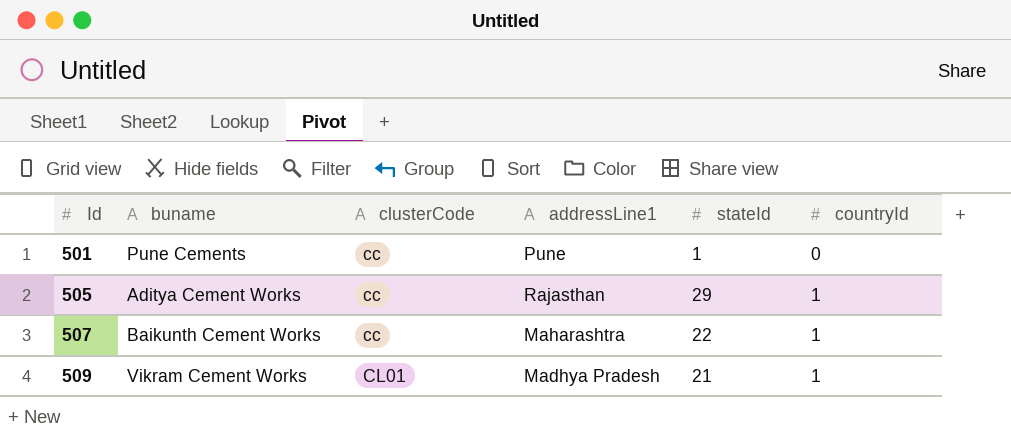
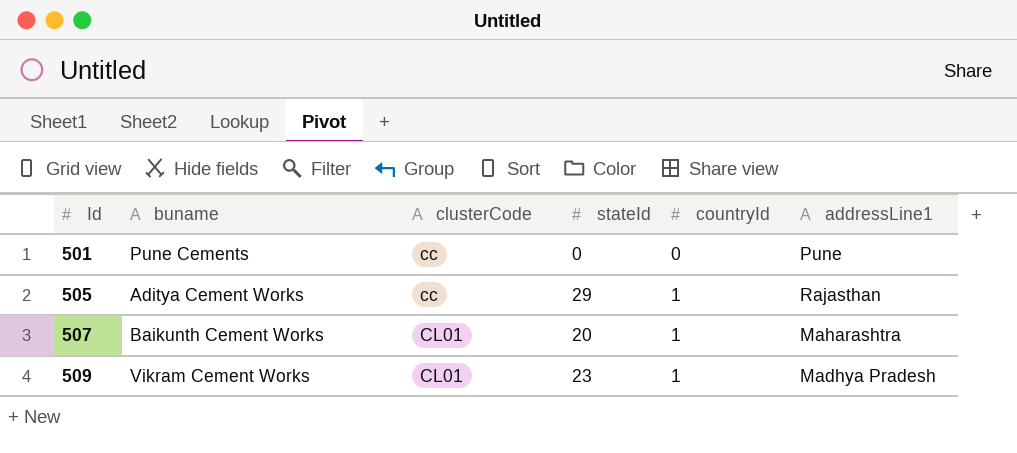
column addressLine1 | position: 4 -> 6
501 | stateId: 1 -> 0
507 | clusterCode: cc -> CL01
507 | stateId: 22 -> 20
509 | stateId: 21 -> 23

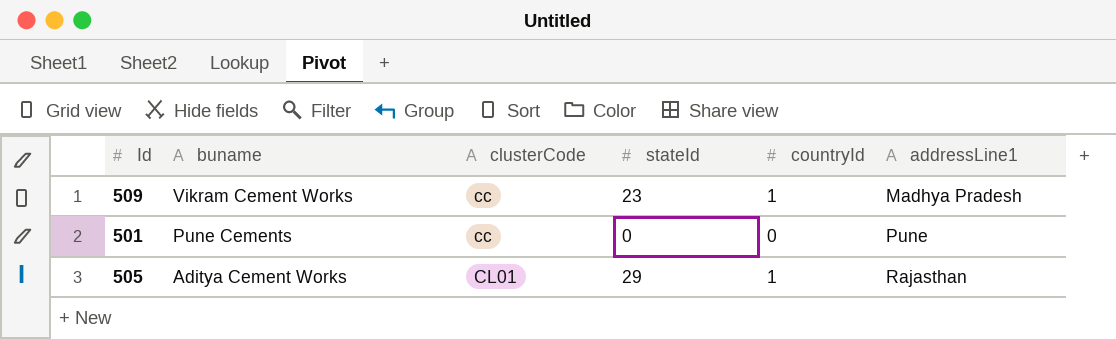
row order: Id ascending -> buname descending
row 507: Baikunth Cement Works | CL01 | 20 | 1 | Maharashtra -> none
509 | clusterCode: CL01 -> cc
505 | clusterCode: cc -> CL01

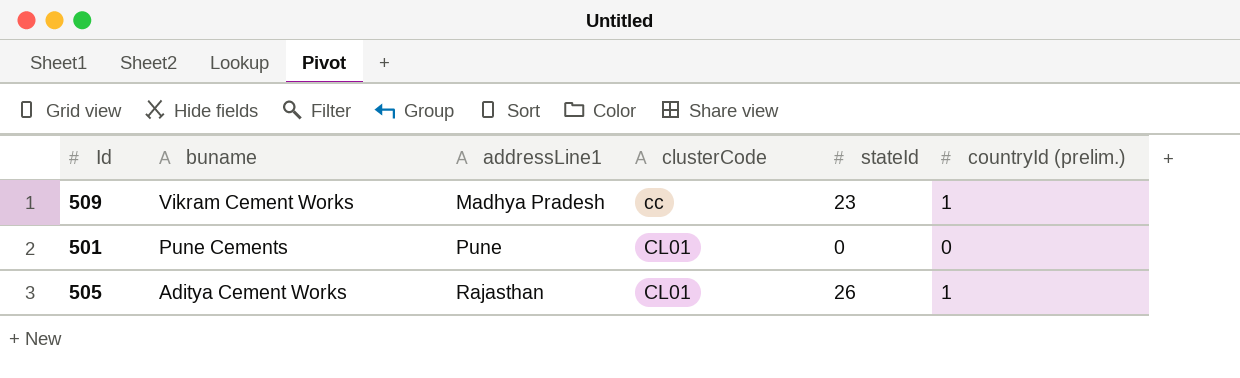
column addressLine1 | position: 6 -> 3
column name: countryId -> countryId (prelim.)
501 | clusterCode: cc -> CL01
505 | stateId: 29 -> 26

